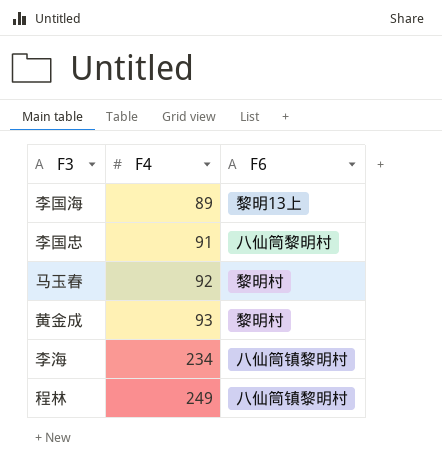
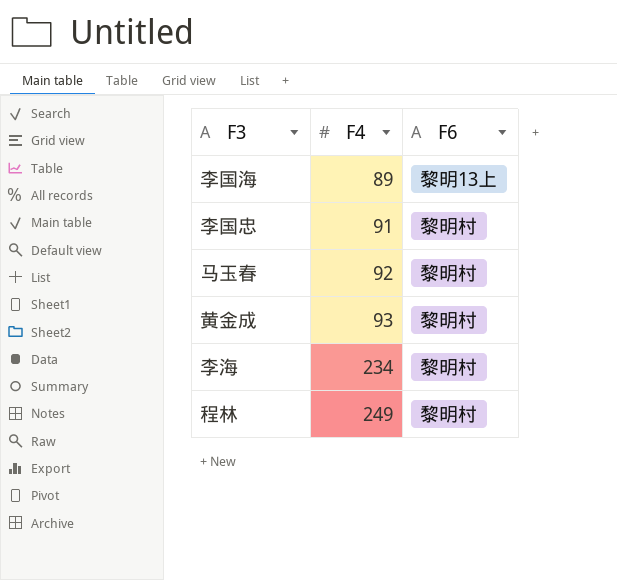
李国忠 | F6: 八仙筒黎明村 -> 黎明村
李海 | F6: 八仙筒镇黎明村 -> 黎明村
程林 | F6: 八仙筒镇黎明村 -> 黎明村

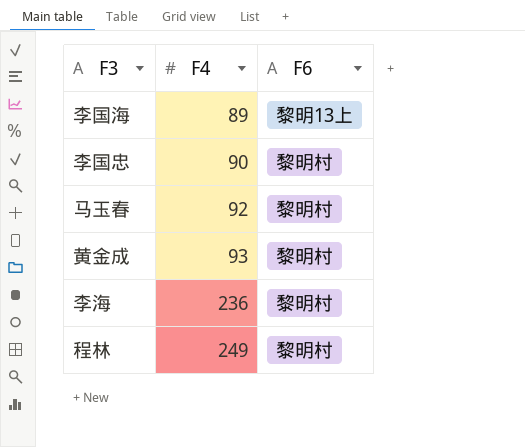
李国忠 | F4: 91 -> 90
李海 | F4: 234 -> 236

